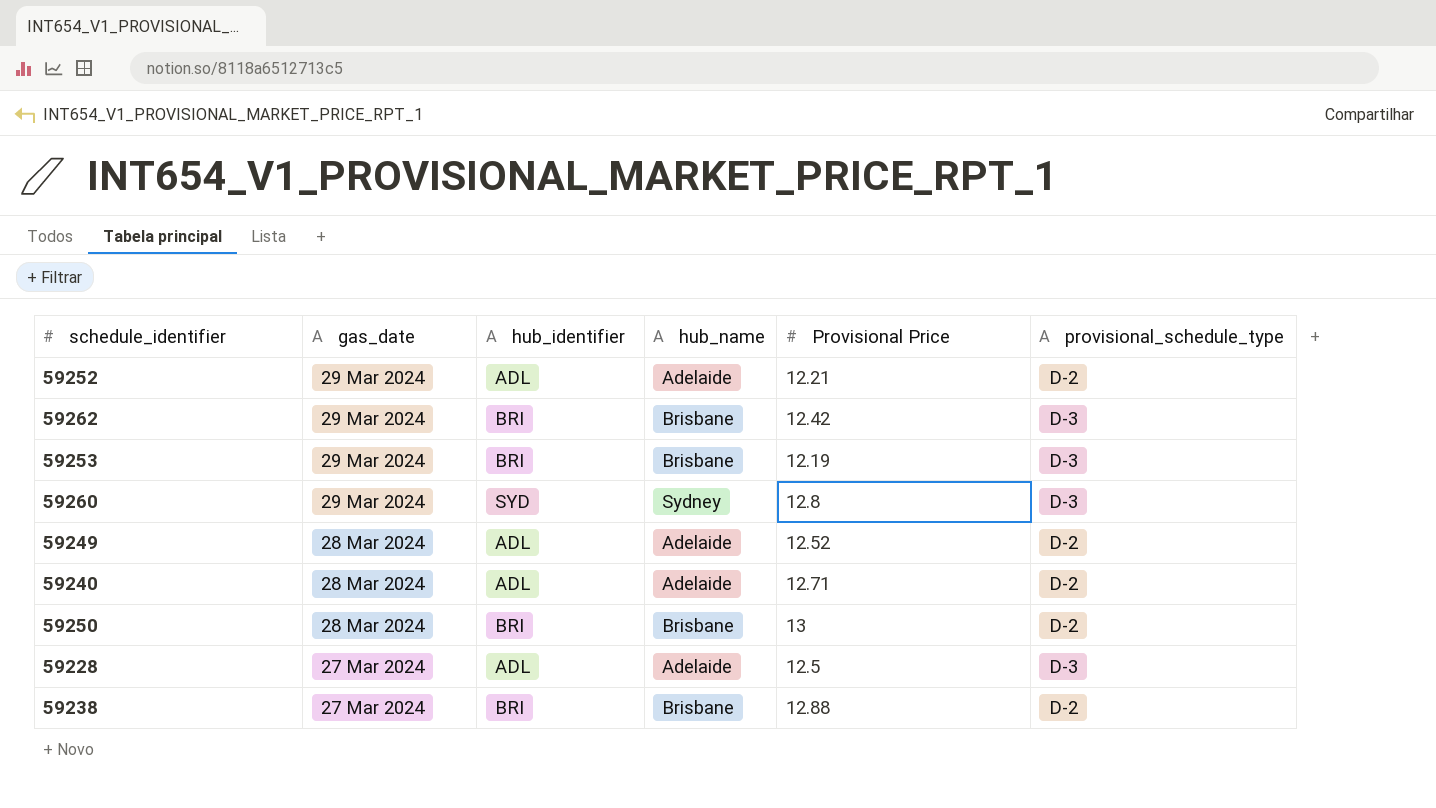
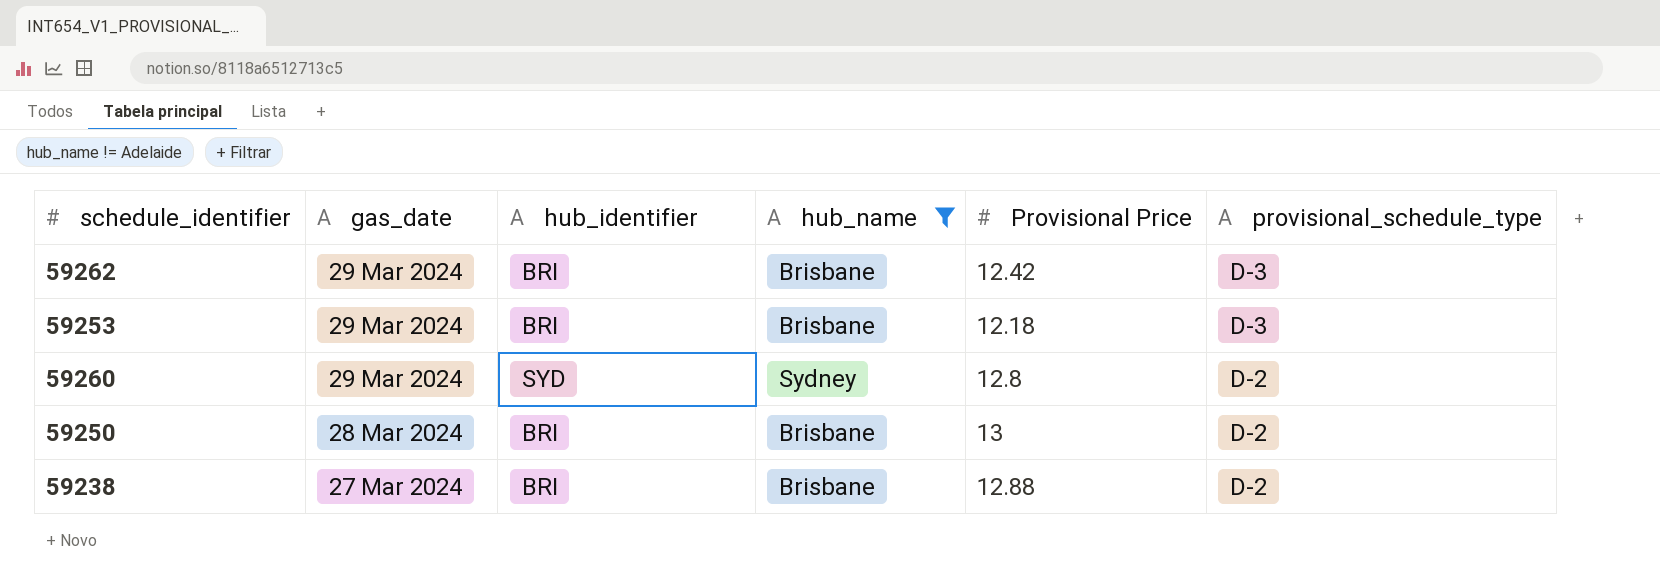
filter: none -> hub_name != Adelaide
59253 | Provisional Price: 12.19 -> 12.18
59260 | provisional_schedule_type: D-3 -> D-2

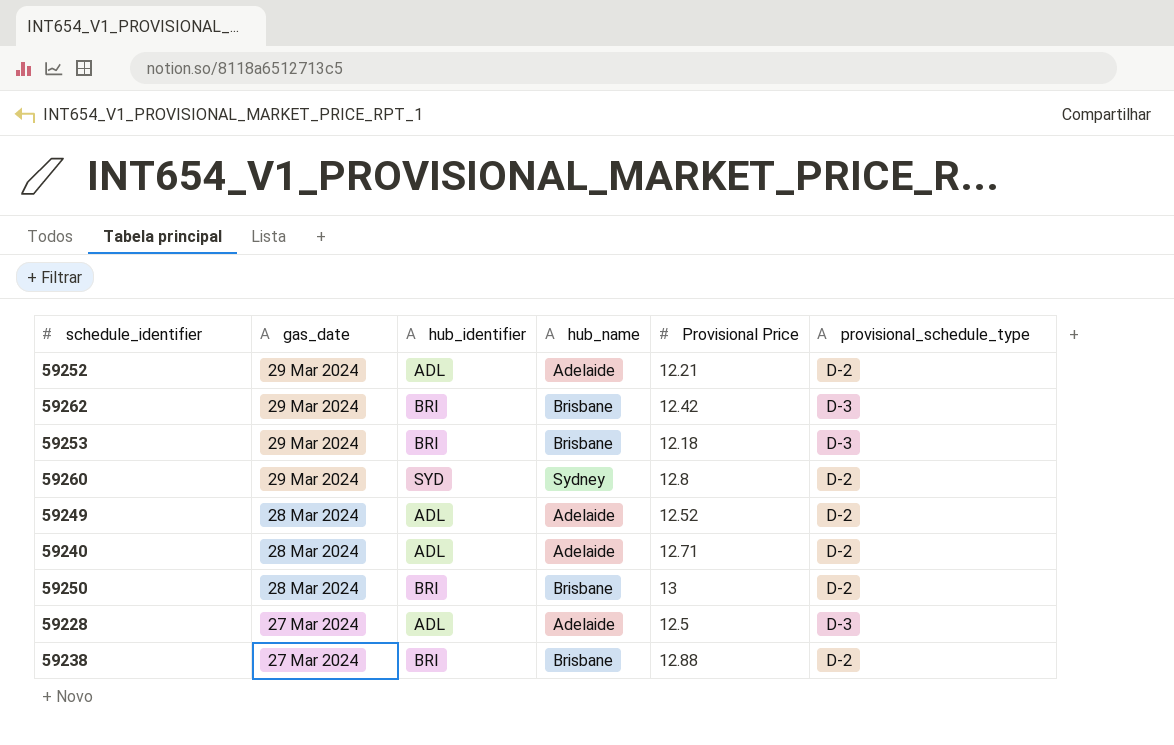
filter: hub_name != Adelaide -> none

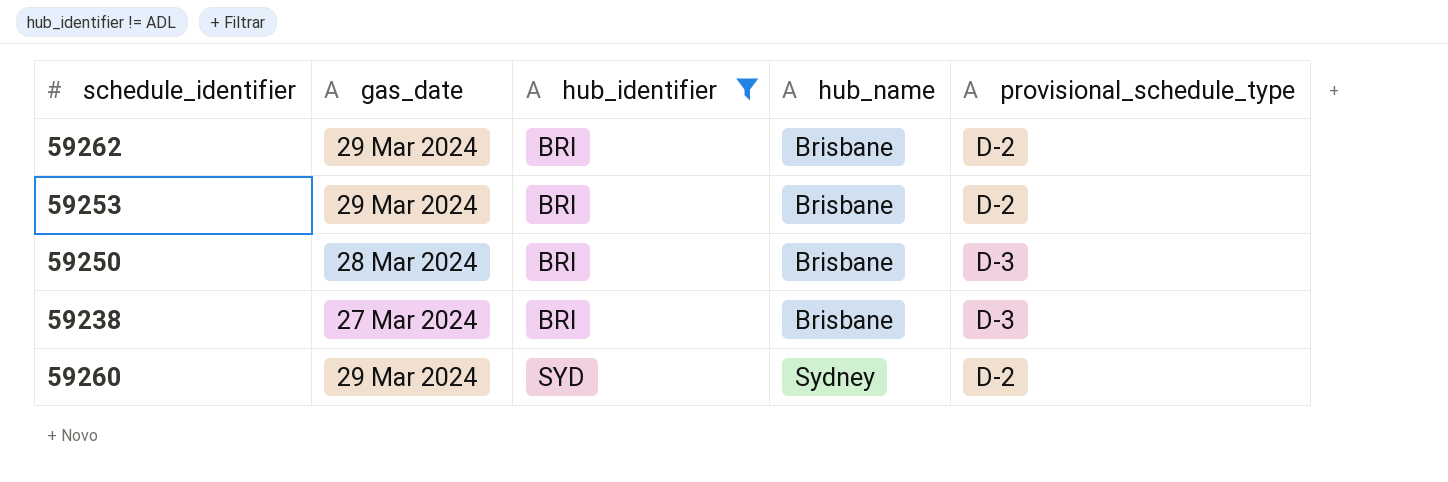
filter: none -> hub_identifier != ADL
row order: gas_date descending -> hub_identifier ascending
column Provisional Price | position: 5 -> none
59262 | provisional_schedule_type: D-3 -> D-2
59253 | provisional_schedule_type: D-3 -> D-2
59250 | provisional_schedule_type: D-2 -> D-3
59238 | provisional_schedule_type: D-2 -> D-3

